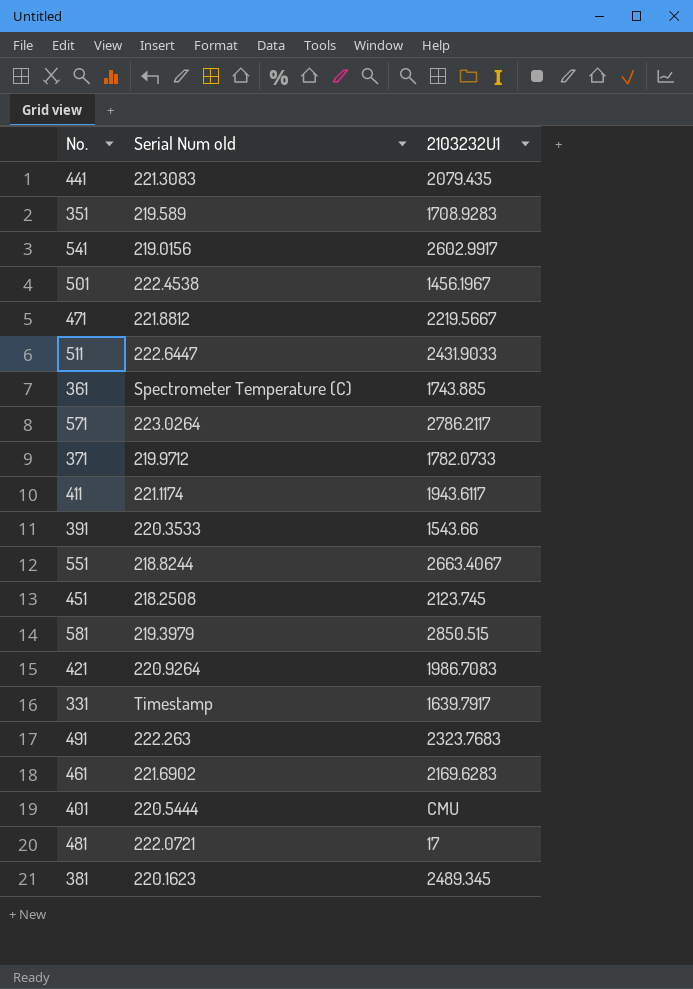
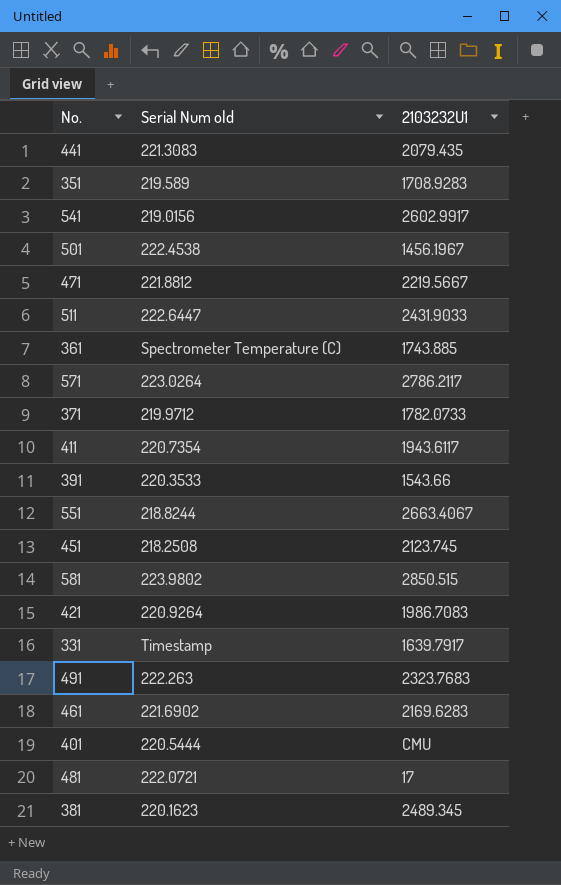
411 | Serial Num old: 221.1174 -> 220.7354
581 | Serial Num old: 219.3979 -> 223.9802

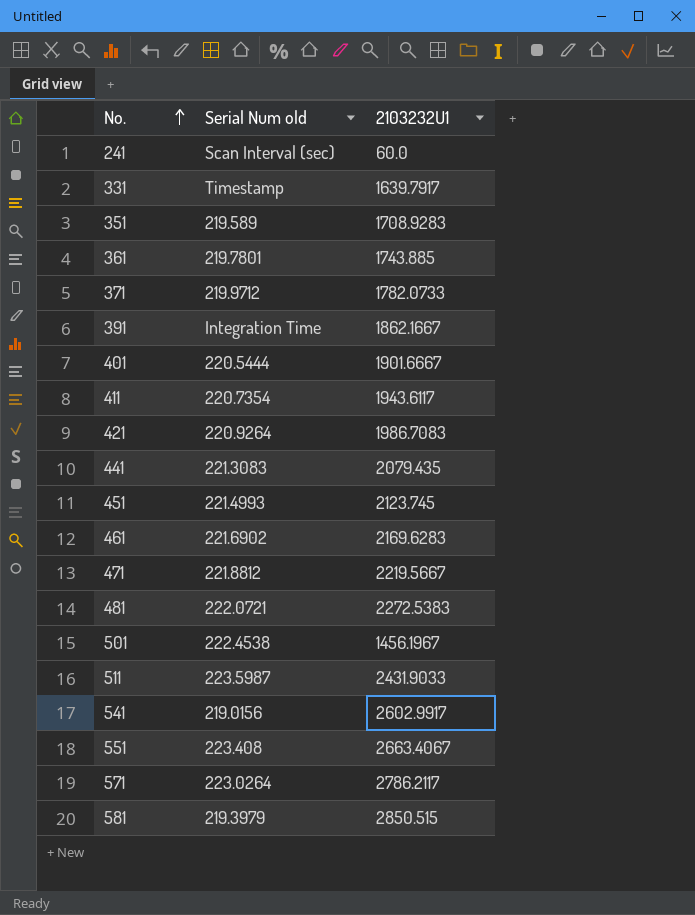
row order: none -> No. ascending
row 491: 222.263 | 2323.7683 -> none
row 381: 220.1623 | 2489.345 -> none
row 241: none -> Scan Interval (sec) | 60.0
361 | Serial Num old: Spectrometer Temperature (C) -> 219.7801
391 | Serial Num old: 220.3533 -> Integration Time
391 | 2103232U1: 1543.66 -> 1862.1667
401 | 2103232U1: CMU -> 1901.6667
451 | Serial Num old: 218.2508 -> 221.4993
481 | 2103232U1: 17 -> 2272.5383
511 | Serial Num old: 222.6447 -> 223.5987
551 | Serial Num old: 218.8244 -> 223.408
581 | Serial Num old: 223.9802 -> 219.3979

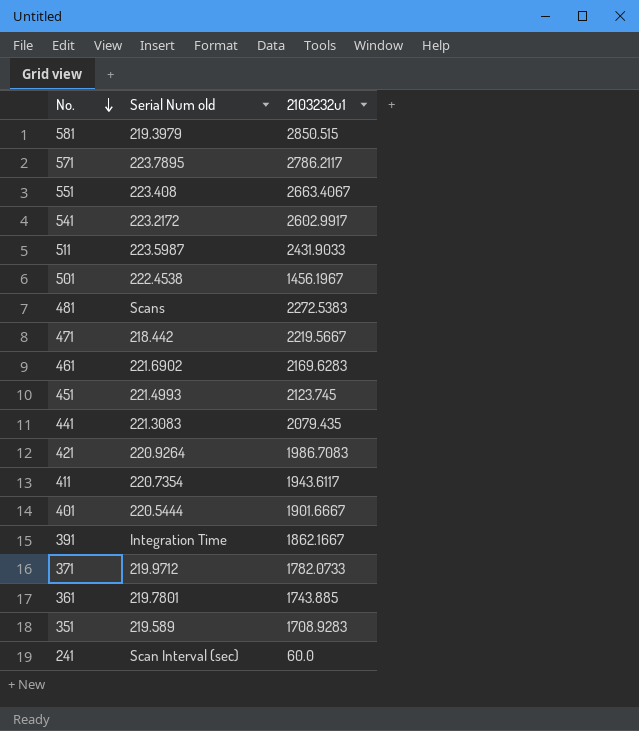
row order: No. ascending -> No. descending
column name: 2103232U1 -> 2103232u1
row 331: Timestamp | 1639.7917 -> none
571 | Serial Num old: 223.0264 -> 223.7895
541 | Serial Num old: 219.0156 -> 223.2172
481 | Serial Num old: 222.0721 -> Scans
471 | Serial Num old: 221.8812 -> 218.442

